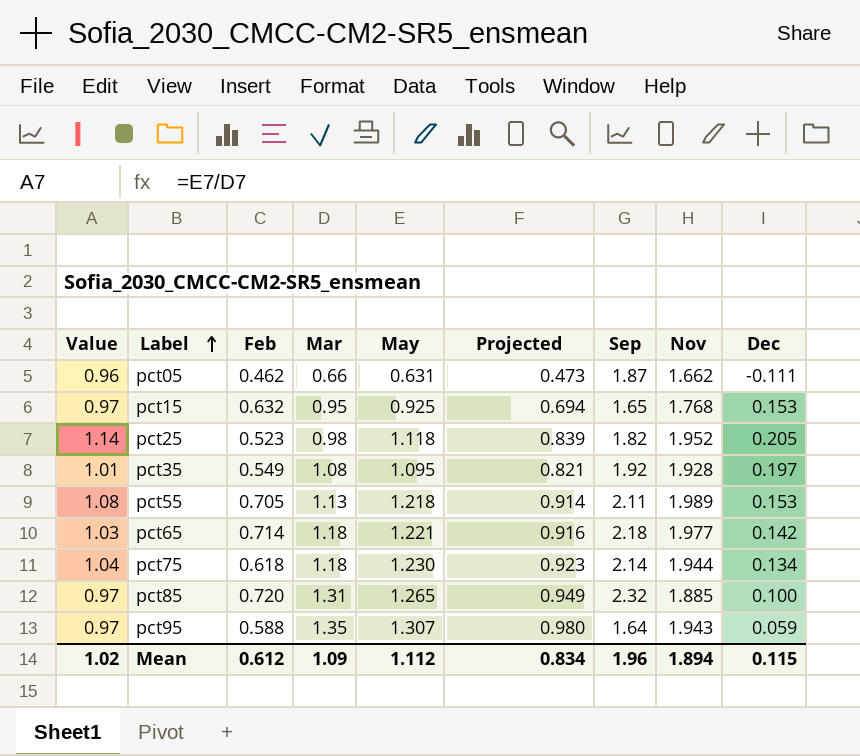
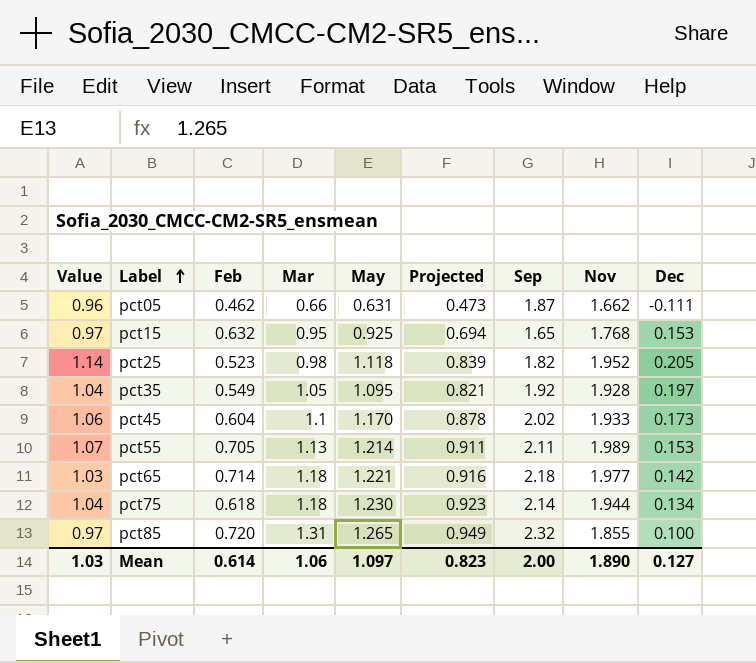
row pct95: 0.97 | 0.588 | 1.35 | 1.307 | 0.980 | 1.64 | 1.943 | 0.059 -> none
pct35 | Value: 1.01 -> 1.04
pct35 | Mar: 1.08 -> 1.05
row pct45: none -> 1.06 | 0.604 | 1.1 | 1.170 | 0.878 | 2.02 | 1.933 | 0.173
pct55 | Value: 1.08 -> 1.07
pct55 | May: 1.218 -> 1.214
pct55 | Projected: 0.914 -> 0.911
pct85 | Nov: 1.885 -> 1.855
Mean | Value: 1.02 -> 1.03
Mean | Feb: 0.612 -> 0.614
Mean | Mar: 1.09 -> 1.06
Mean | May: 1.112 -> 1.097
Mean | Projected: 0.834 -> 0.823
Mean | Sep: 1.96 -> 2.00
Mean | Nov: 1.894 -> 1.890
Mean | Dec: 0.115 -> 0.127

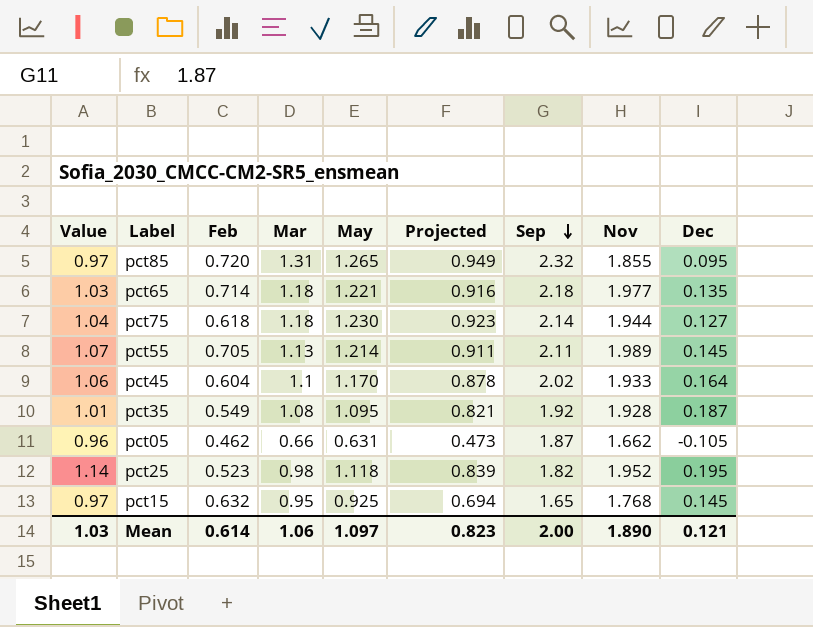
row order: Label ascending -> Sep descending
pct85 | Dec: 0.100 -> 0.095
pct65 | Dec: 0.142 -> 0.135
pct75 | Dec: 0.134 -> 0.127
pct55 | Dec: 0.153 -> 0.145
pct45 | Dec: 0.173 -> 0.164
pct35 | Value: 1.04 -> 1.01
pct35 | Mar: 1.05 -> 1.08
pct35 | Dec: 0.197 -> 0.187
pct05 | Dec: -0.111 -> -0.105
pct25 | Dec: 0.205 -> 0.195
pct15 | Dec: 0.153 -> 0.145
Mean | Dec: 0.127 -> 0.121

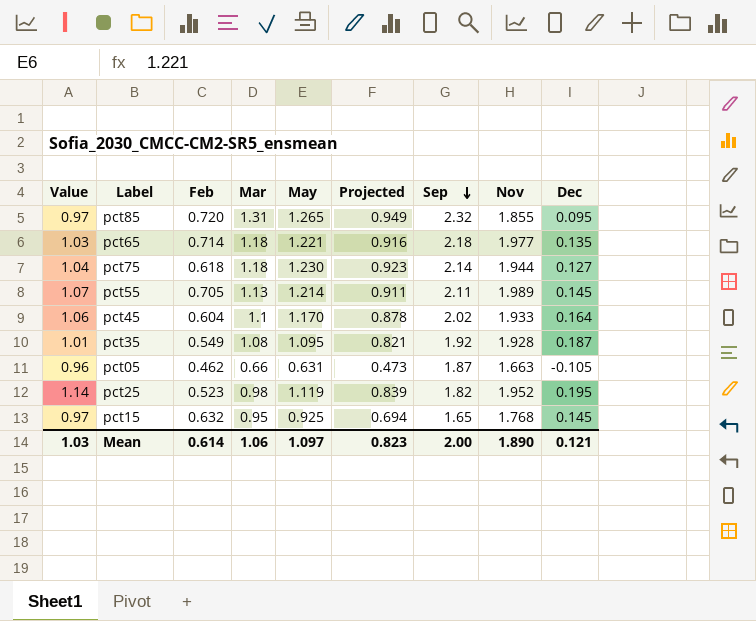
pct05 | Nov: 1.662 -> 1.663
pct25 | May: 1.118 -> 1.119

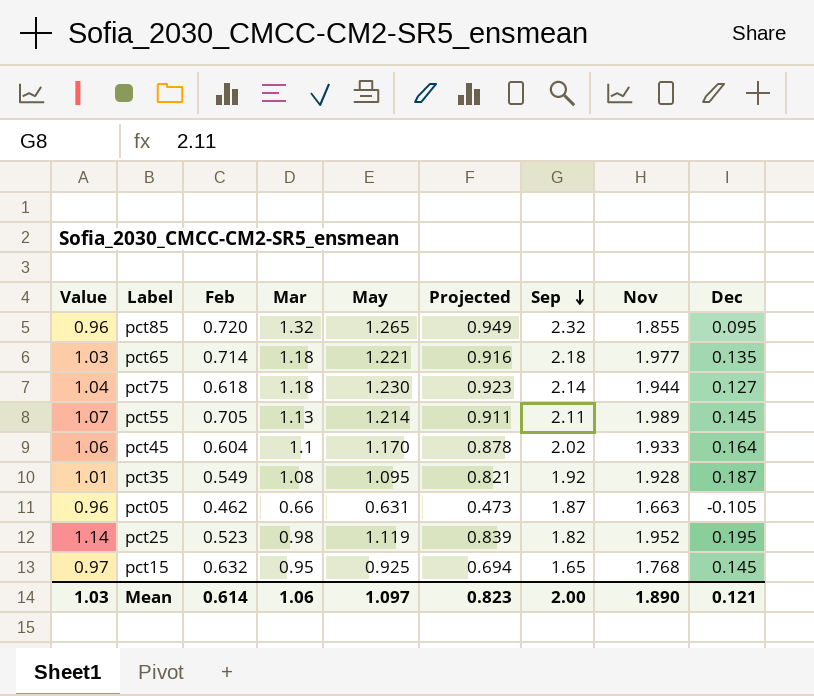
pct85 | Value: 0.97 -> 0.96
pct85 | Mar: 1.31 -> 1.32

